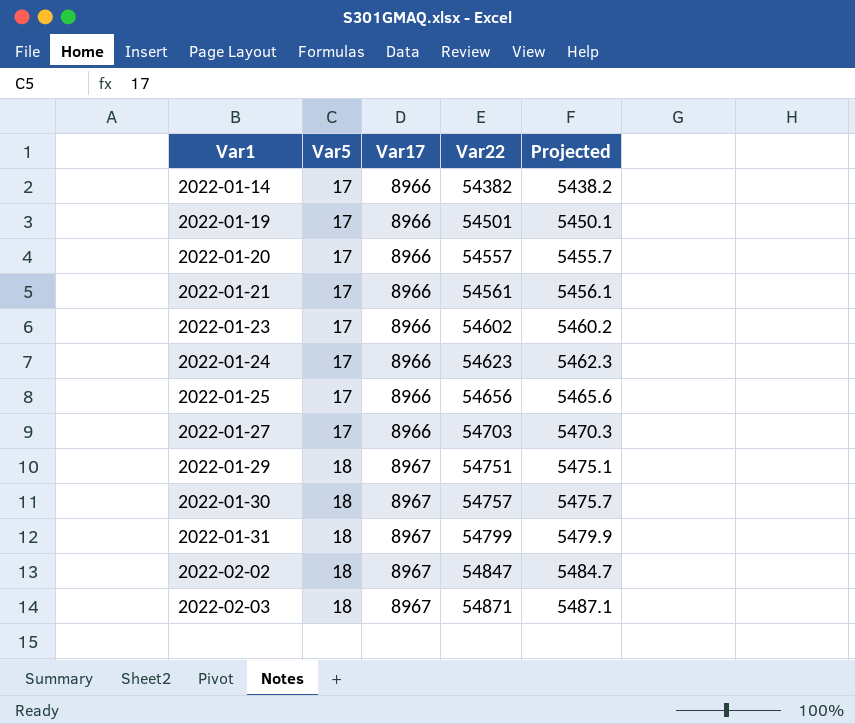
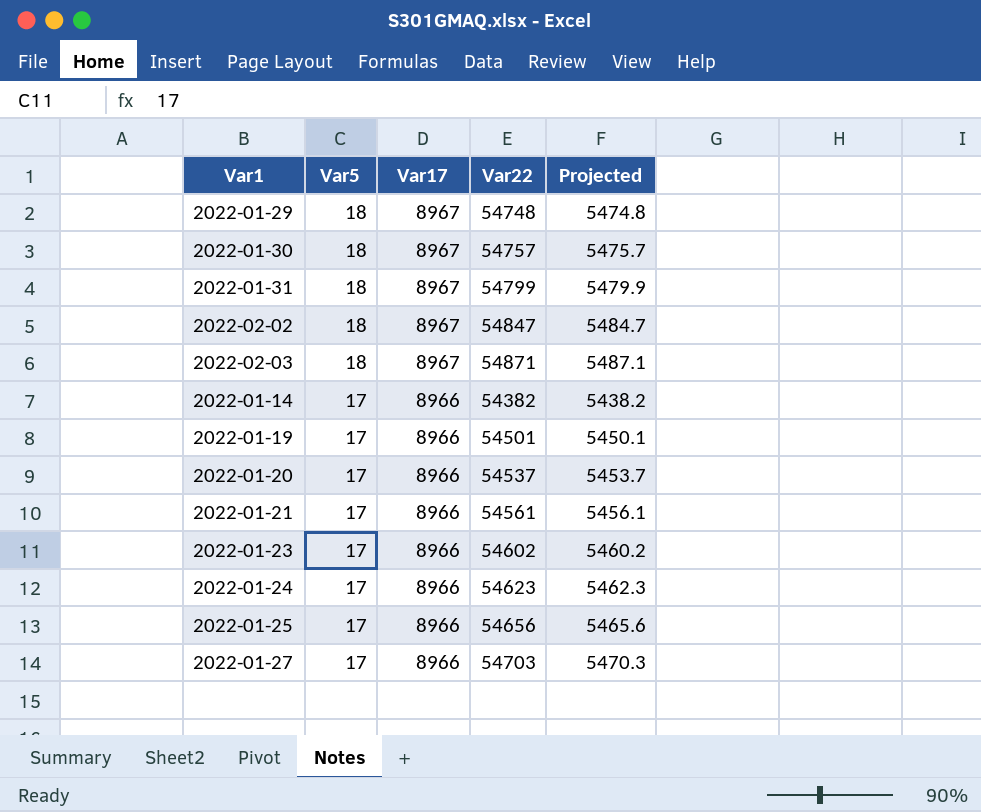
row order: Var1 ascending -> Var5 descending
2022-01-29 | Var22: 54751 -> 54748
2022-01-29 | Projected: 5475.1 -> 5474.8
2022-01-20 | Var22: 54557 -> 54537
2022-01-20 | Projected: 5455.7 -> 5453.7

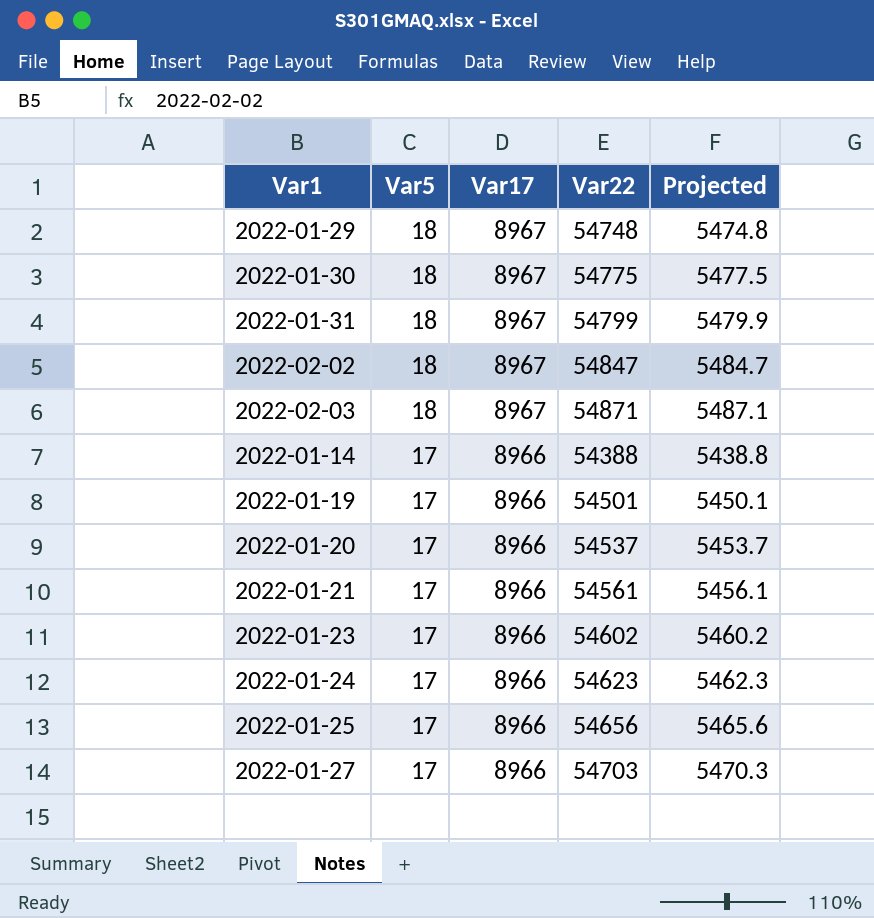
2022-01-30 | Var22: 54757 -> 54775
2022-01-30 | Projected: 5475.7 -> 5477.5
2022-01-14 | Var22: 54382 -> 54388
2022-01-14 | Projected: 5438.2 -> 5438.8

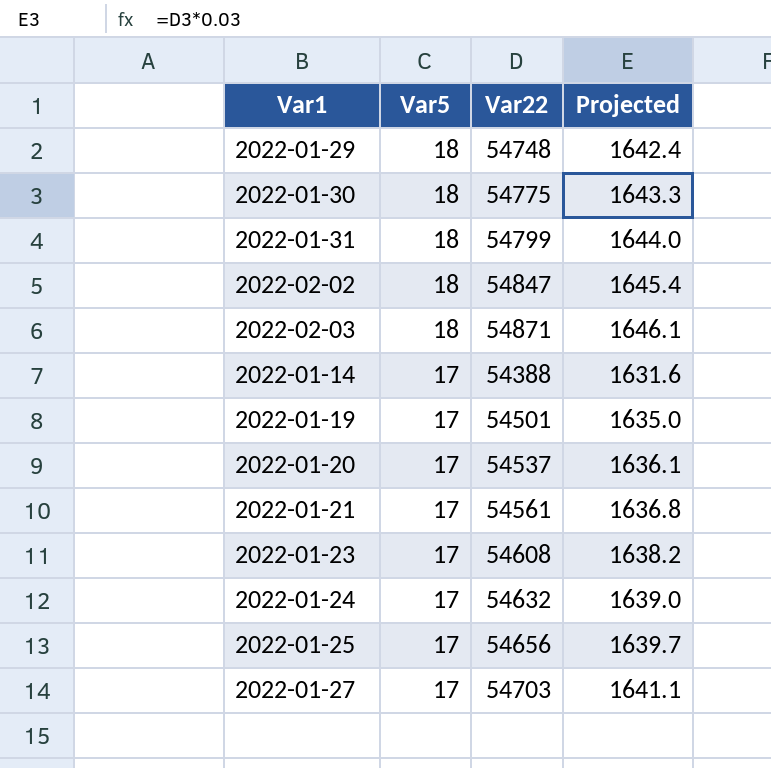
column Var17 | position: 3 -> none
column Projected | formula: [Var22] * 0.1 -> [Var22] * 0.03
2022-01-23 | Var22: 54602 -> 54608
2022-01-24 | Var22: 54623 -> 54632

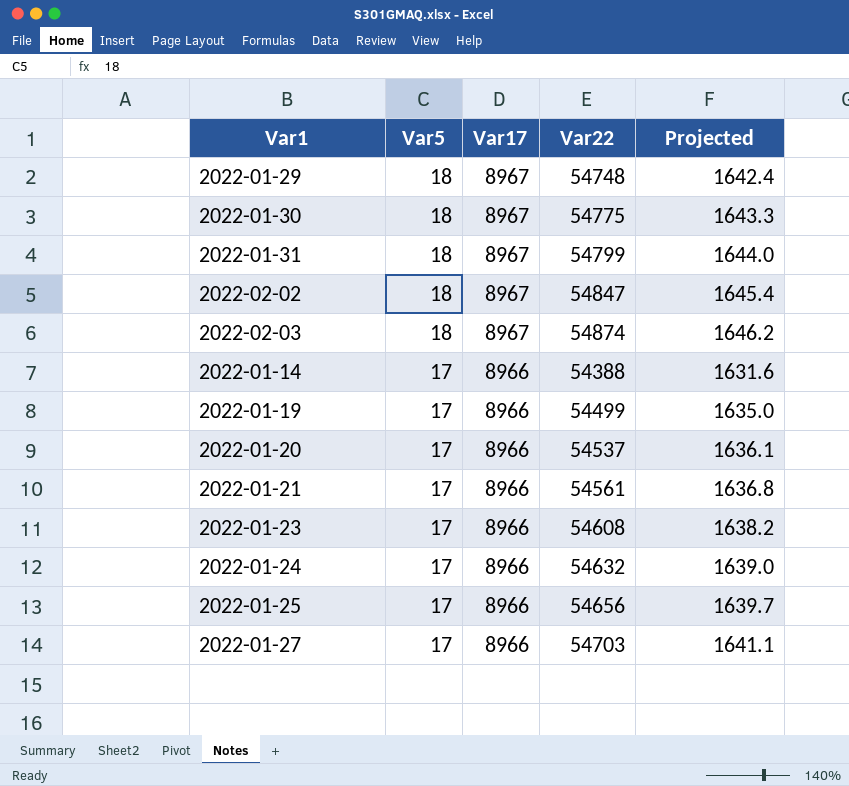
column Var17 | position: none -> 3
2022-02-03 | Var22: 54871 -> 54874
2022-02-03 | Projected: 1646.1 -> 1646.2
2022-01-19 | Var22: 54501 -> 54499

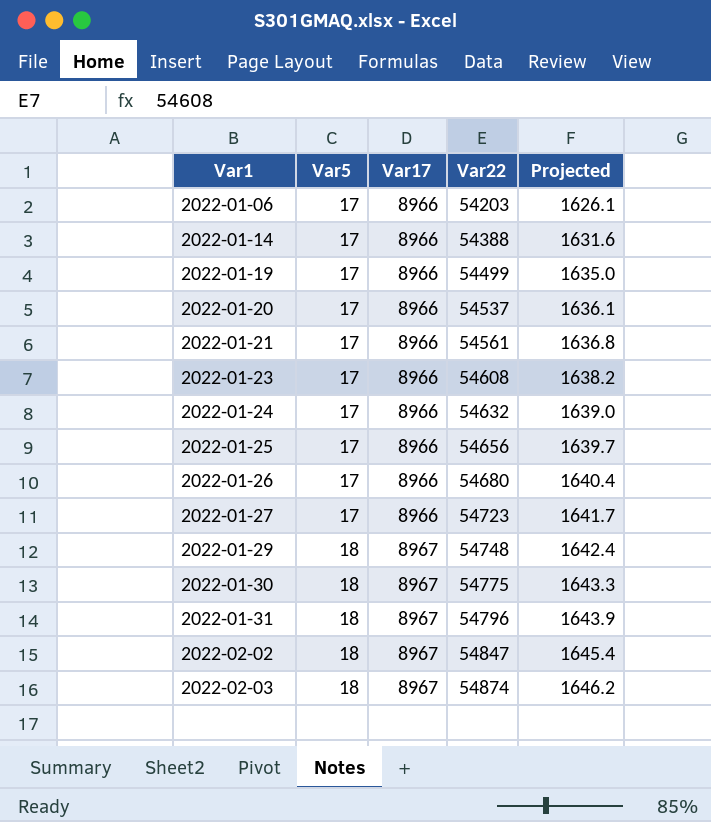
row order: Var5 descending -> Var1 ascending
row 2022-01-06: none -> 17 | 8966 | 54203 | 1626.1
row 2022-01-26: none -> 17 | 8966 | 54680 | 1640.4
2022-01-27 | Var22: 54703 -> 54723
2022-01-27 | Projected: 1641.1 -> 1641.7
2022-01-31 | Var22: 54799 -> 54796
2022-01-31 | Projected: 1644.0 -> 1643.9

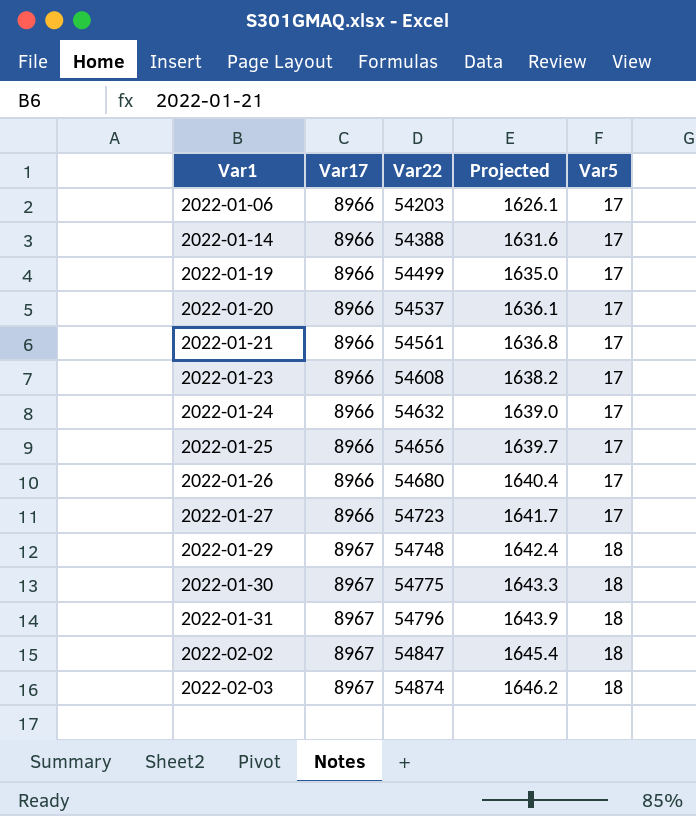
column Var5 | position: 2 -> 5

